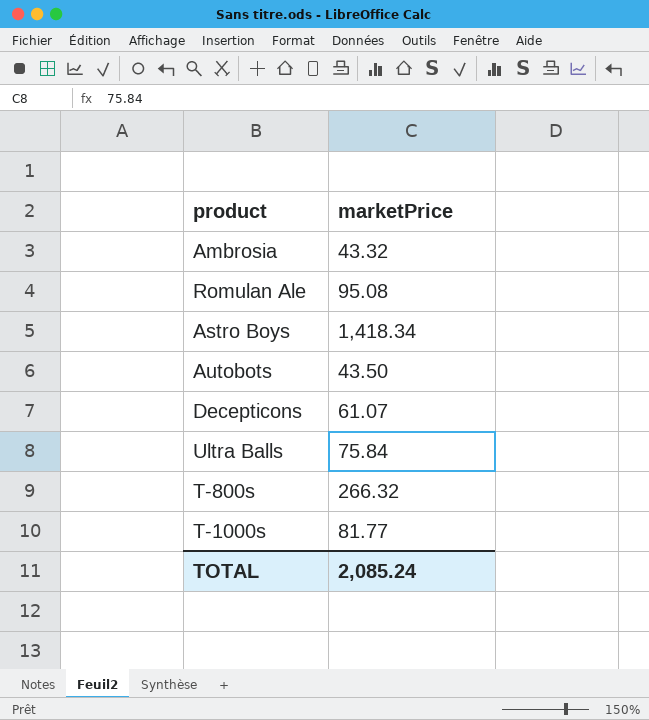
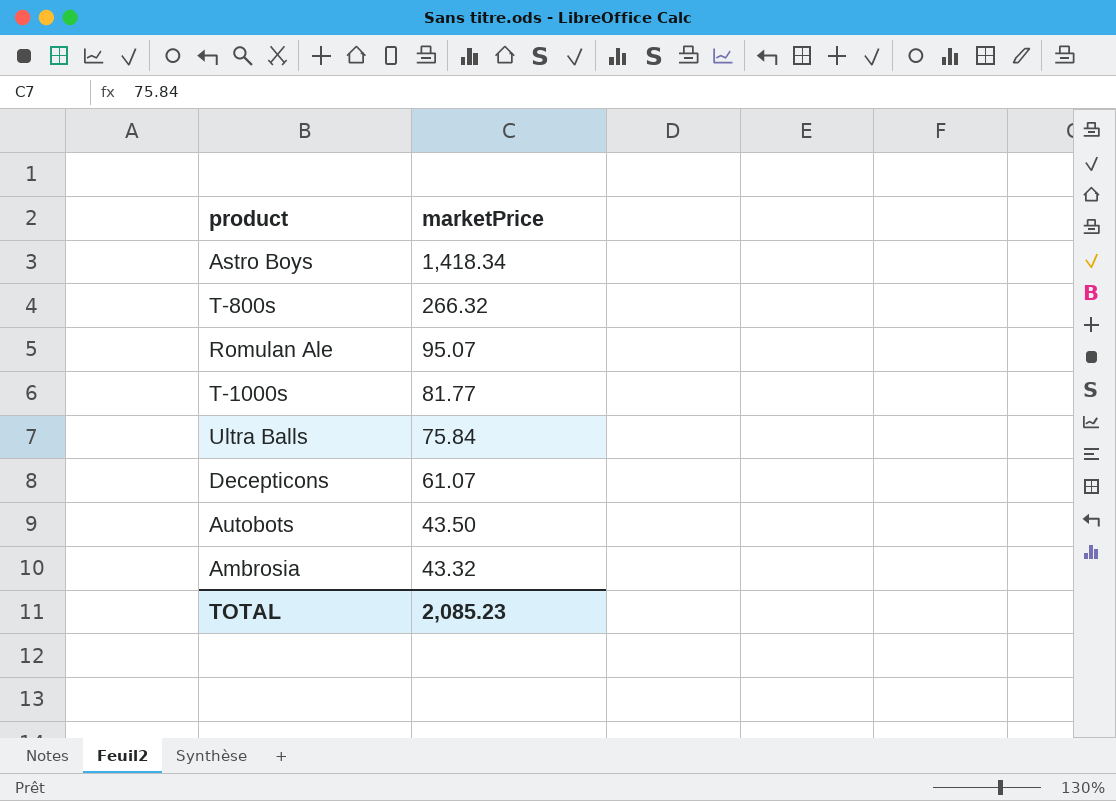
row order: none -> marketPrice descending
Romulan Ale | marketPrice: 95.08 -> 95.07
TOTAL | marketPrice: 2,085.24 -> 2,085.23

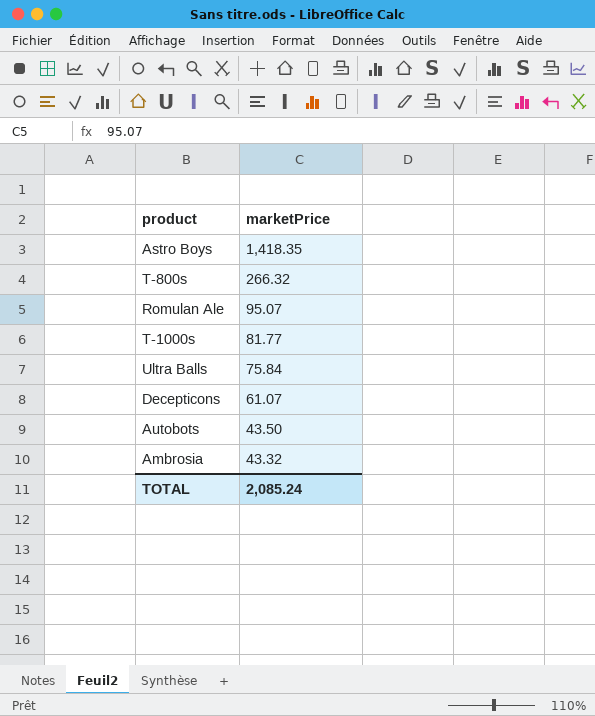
Astro Boys | marketPrice: 1,418.34 -> 1,418.35
TOTAL | marketPrice: 2,085.23 -> 2,085.24

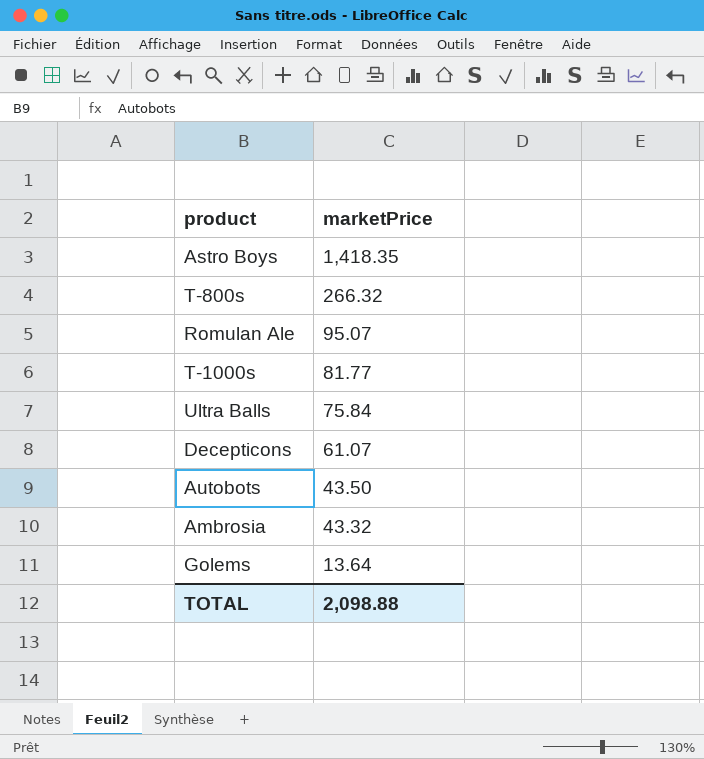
row Golems: none -> 13.64
TOTAL | marketPrice: 2,085.24 -> 2,098.88

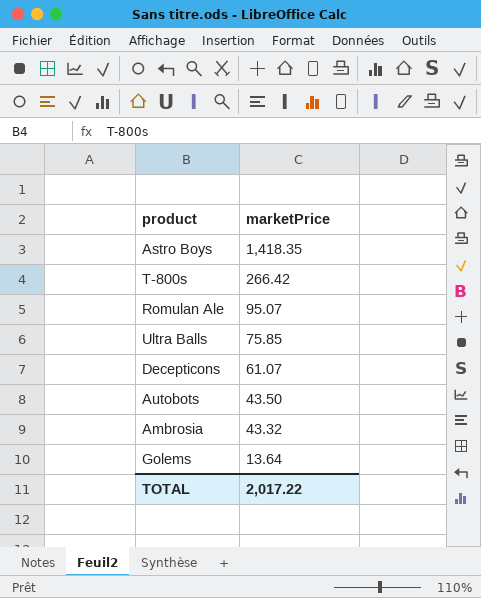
row T-1000s: 81.77 -> none
T-800s | marketPrice: 266.32 -> 266.42
Ultra Balls | marketPrice: 75.84 -> 75.85
TOTAL | marketPrice: 2,098.88 -> 2,017.22

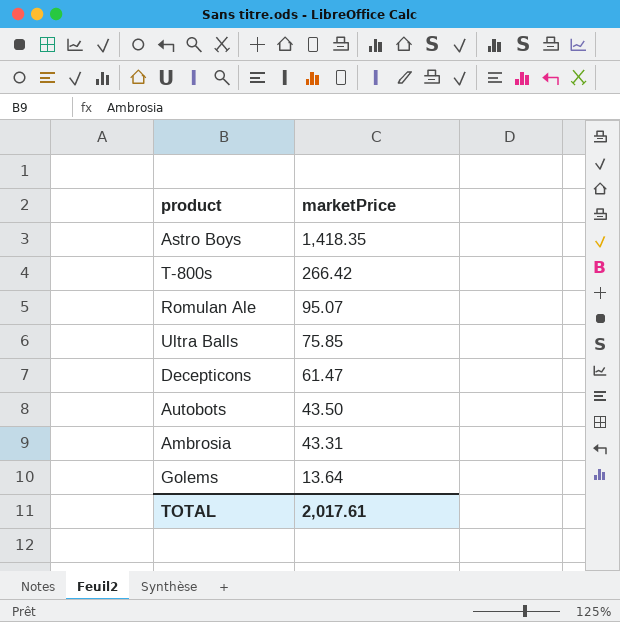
Decepticons | marketPrice: 61.07 -> 61.47
Ambrosia | marketPrice: 43.32 -> 43.31
TOTAL | marketPrice: 2,017.22 -> 2,017.61

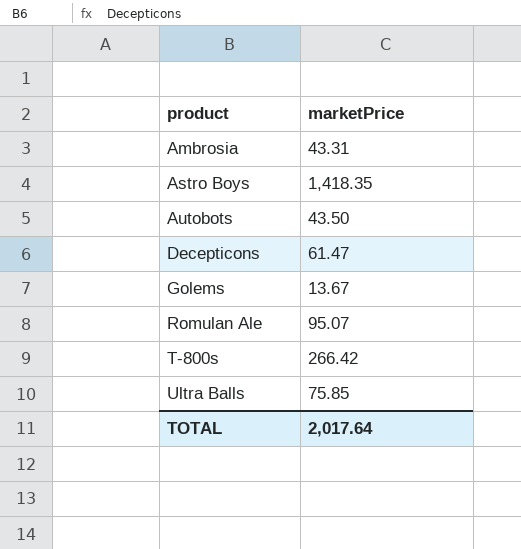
row order: marketPrice descending -> product ascending
Golems | marketPrice: 13.64 -> 13.67
TOTAL | marketPrice: 2,017.61 -> 2,017.64

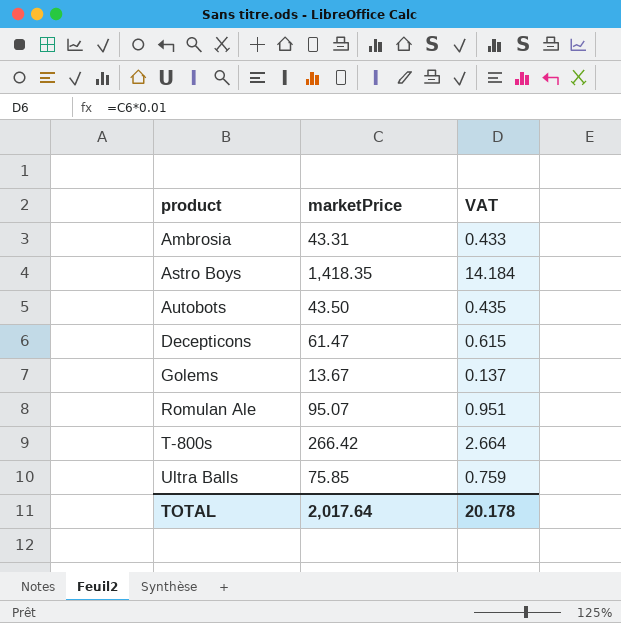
column VAT | formula: none -> [marketPrice] * 0.01

